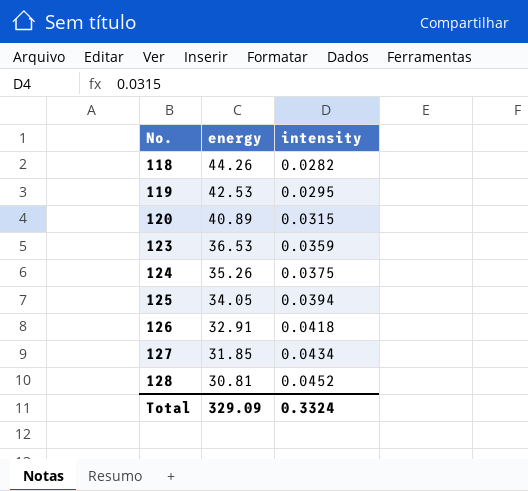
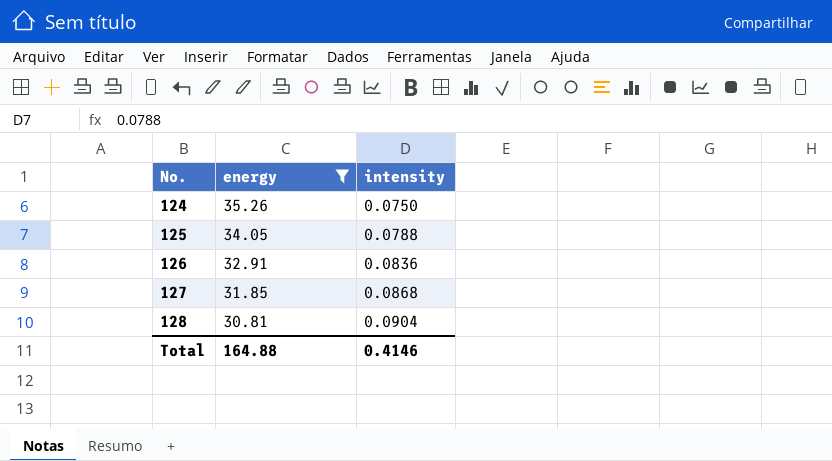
filter: none -> energy <= 35.26
124 | intensity: 0.0375 -> 0.0750
125 | intensity: 0.0394 -> 0.0788
126 | intensity: 0.0418 -> 0.0836
127 | intensity: 0.0434 -> 0.0868
128 | intensity: 0.0452 -> 0.0904
Total | energy: 329.09 -> 164.88
Total | intensity: 0.3324 -> 0.4146

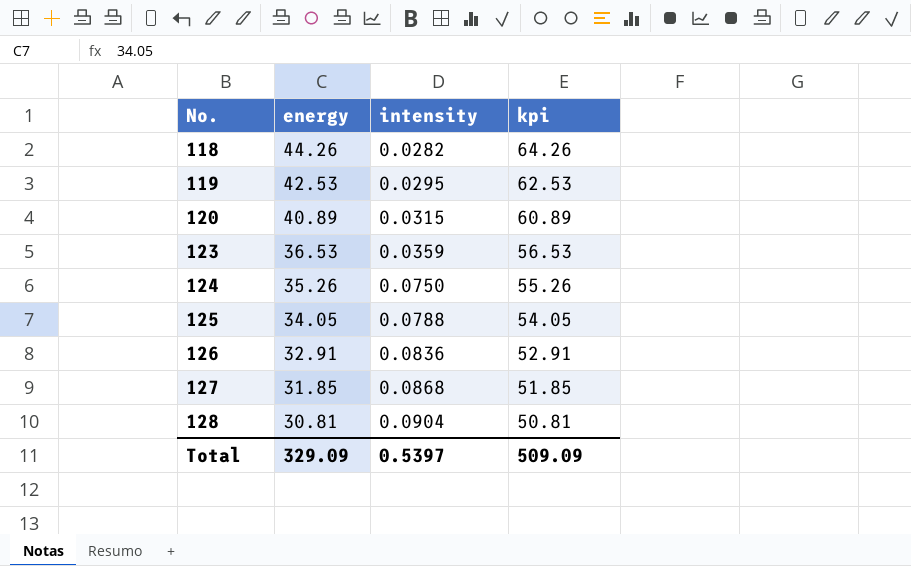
filter: energy <= 35.26 -> none
column kpi | formula: none -> [energy] + 20
Total | energy: 164.88 -> 329.09
Total | intensity: 0.4146 -> 0.5397

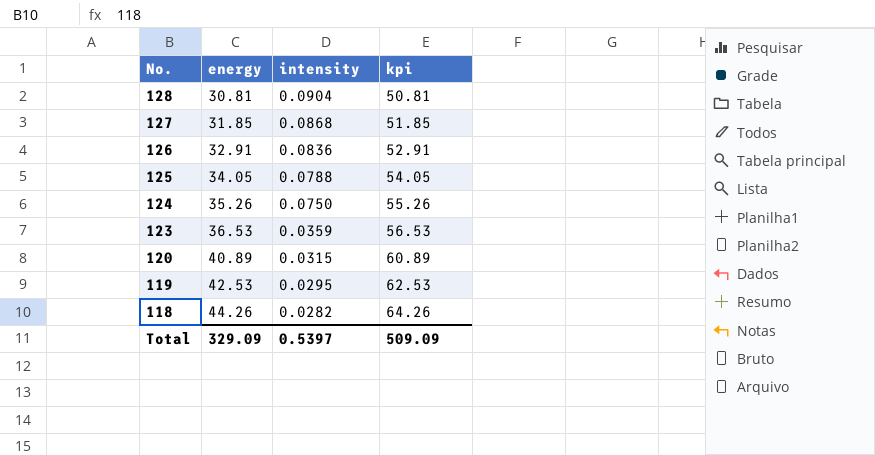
row order: No. ascending -> No. descending

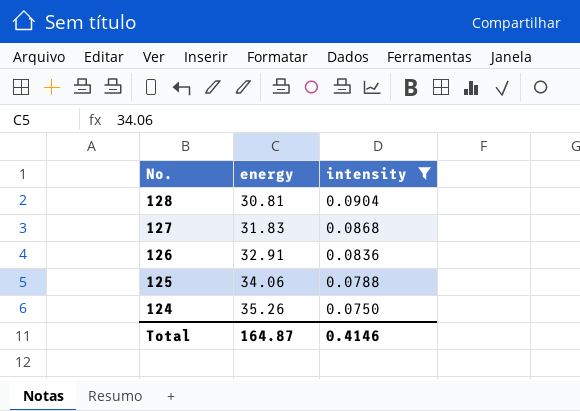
filter: none -> intensity >= 0.0750
column kpi | formula: [energy] + 20 -> none
127 | energy: 31.85 -> 31.83
125 | energy: 34.05 -> 34.06
Total | energy: 329.09 -> 164.87
Total | intensity: 0.5397 -> 0.4146

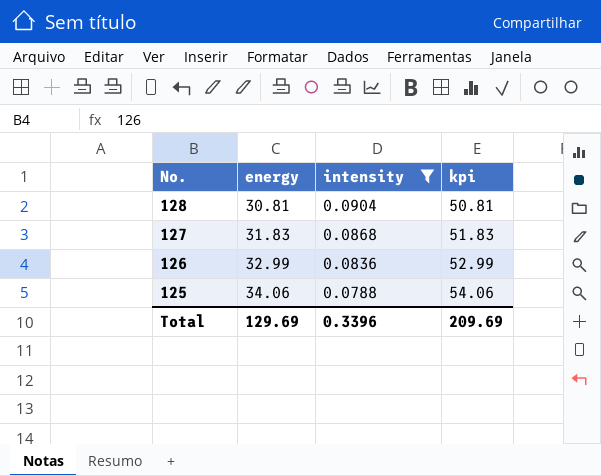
column kpi | formula: none -> [energy] + 20
row 124: 35.26 | 0.0750 -> none
126 | energy: 32.91 -> 32.99
Total | energy: 164.87 -> 129.69
Total | intensity: 0.4146 -> 0.3396

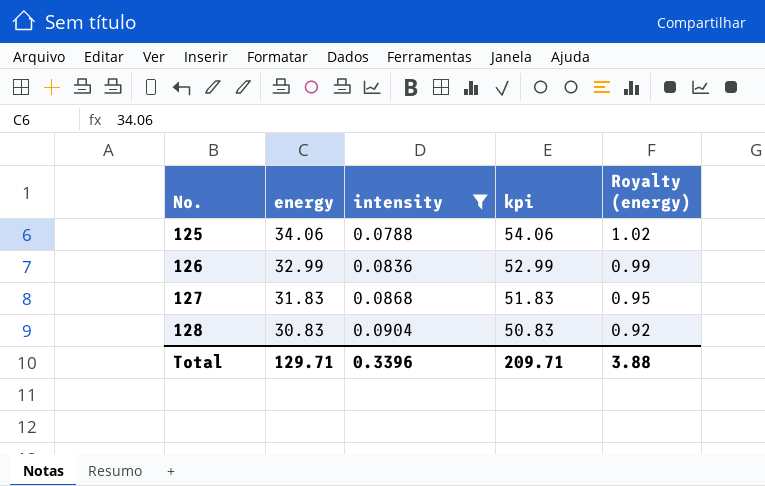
row order: No. descending -> No. ascending
column Royalty (energy) | formula: none -> [energy] * 0.03
128 | energy: 30.81 -> 30.83
128 | kpi: 50.81 -> 50.83
Total | energy: 129.69 -> 129.71
Total | kpi: 209.69 -> 209.71

